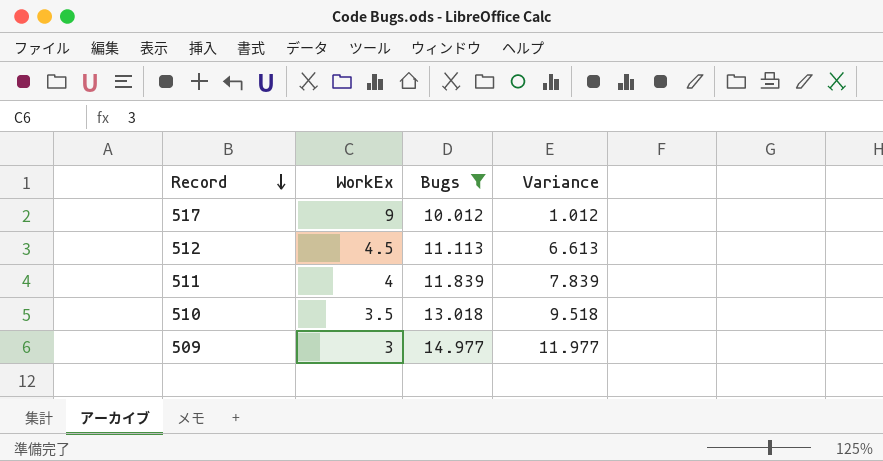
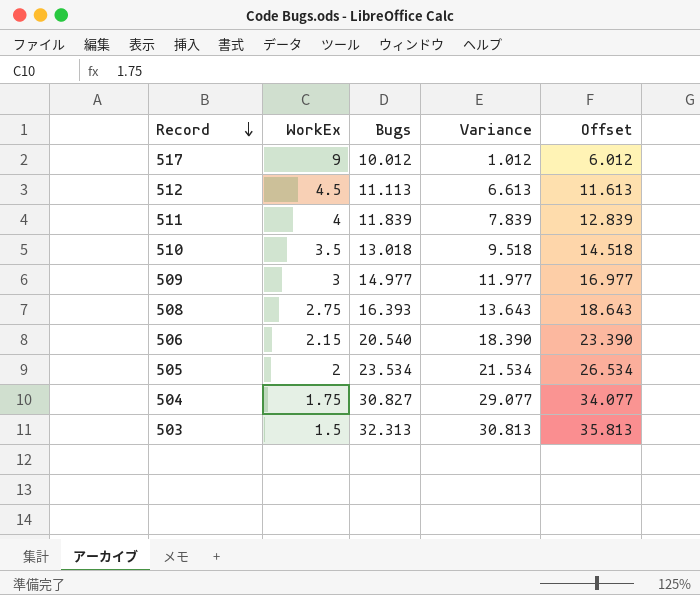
filter: Bugs <= 14.977 -> none
column Offset | formula: none -> [Variance] + 5

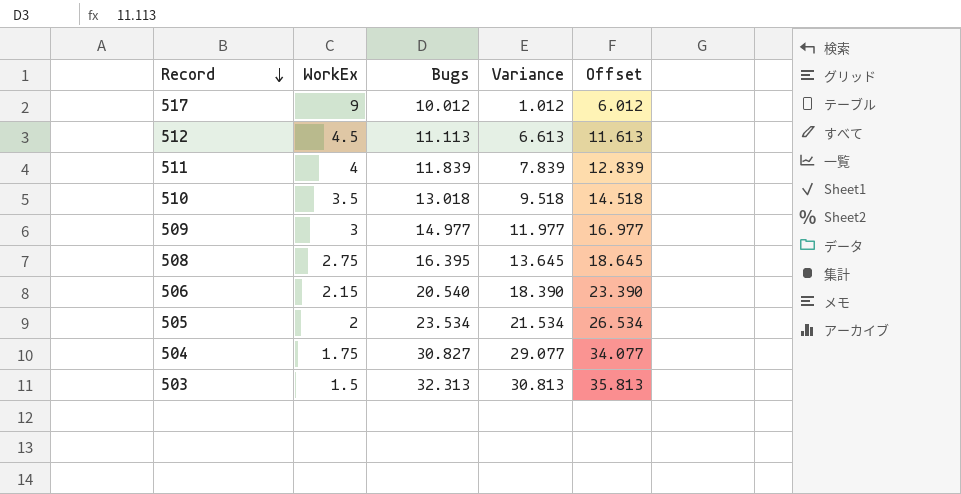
508 | Bugs: 16.393 -> 16.395
508 | Variance: 13.643 -> 13.645
508 | Offset: 18.643 -> 18.645

